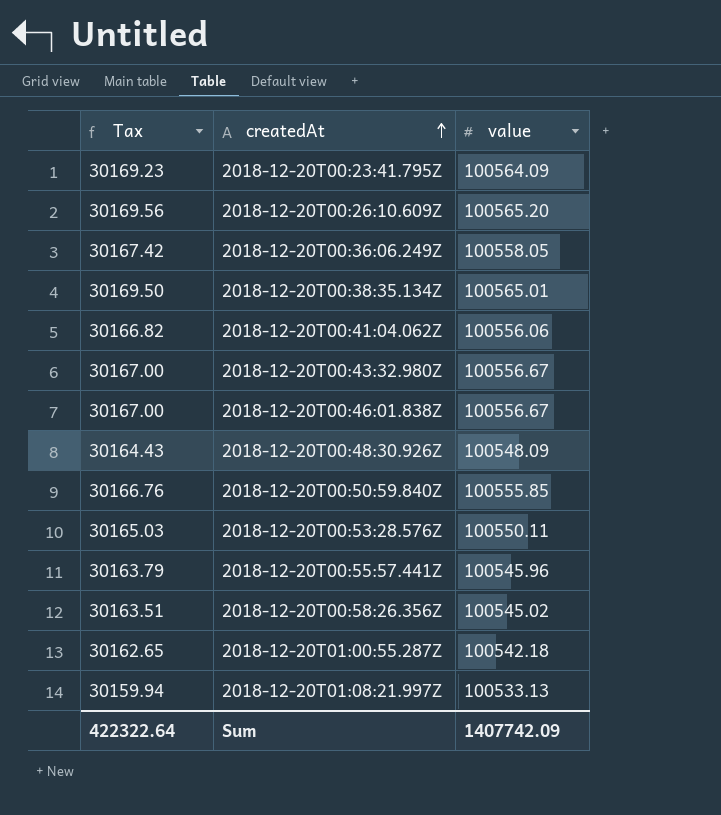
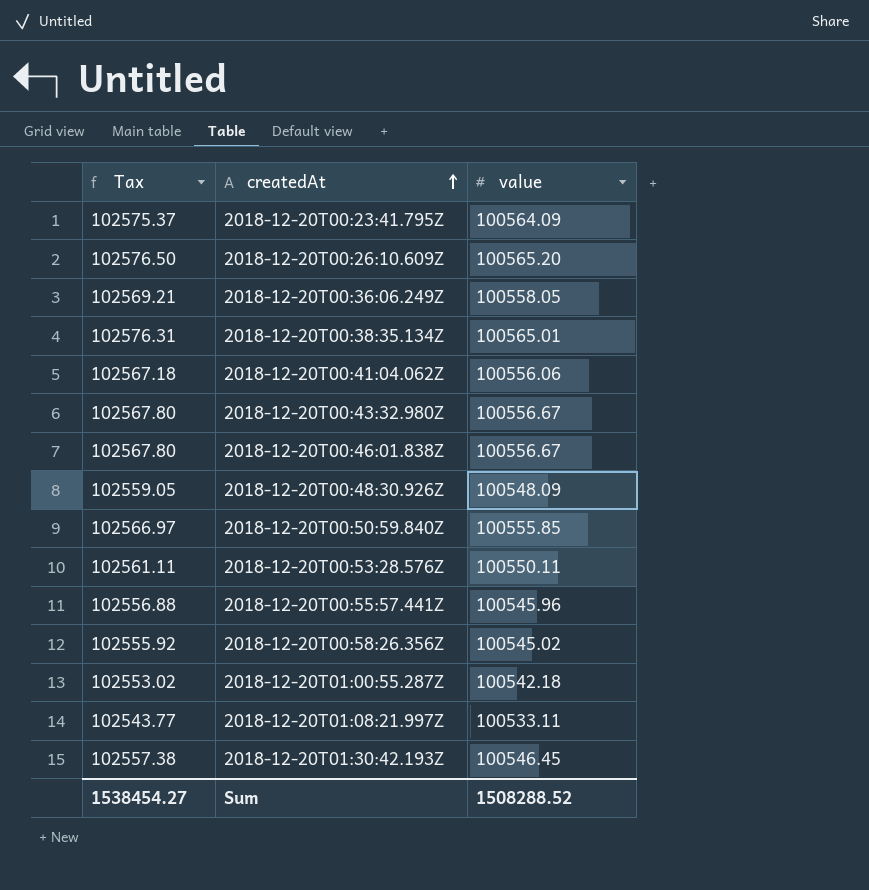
column Tax | formula: [value] * 0.3 -> [value] * 1.02
2018-12-20T01:08:21.997Z | value: 100533.13 -> 100533.11
row 2018-12-20T01:30:42.193Z: none -> 102557.38 | 100546.45
Sum | Tax: 422322.64 -> 1538454.27
Sum | value: 1407742.09 -> 1508288.52

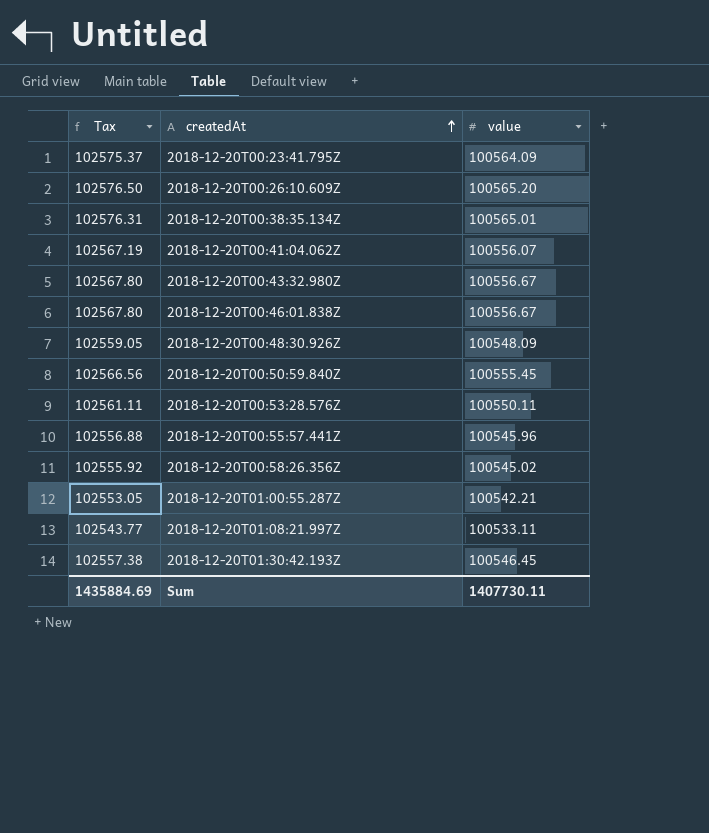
row 2018-12-20T00:36:06.249Z: 102569.21 | 100558.05 -> none
2018-12-20T00:41:04.062Z | Tax: 102567.18 -> 102567.19
2018-12-20T00:41:04.062Z | value: 100556.06 -> 100556.07
2018-12-20T00:50:59.840Z | Tax: 102566.97 -> 102566.56
2018-12-20T00:50:59.840Z | value: 100555.85 -> 100555.45
2018-12-20T01:00:55.287Z | Tax: 102553.02 -> 102553.05
2018-12-20T01:00:55.287Z | value: 100542.18 -> 100542.21
Sum | Tax: 1538454.27 -> 1435884.69
Sum | value: 1508288.52 -> 1407730.11

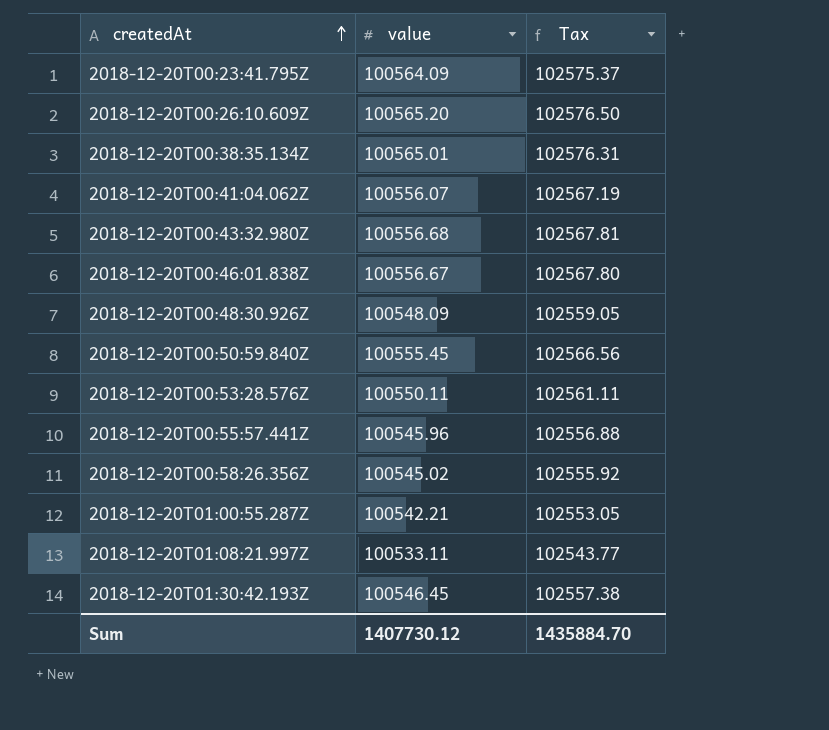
column Tax | position: 1 -> 3
2018-12-20T00:43:32.980Z | value: 100556.67 -> 100556.68
2018-12-20T00:43:32.980Z | Tax: 102567.80 -> 102567.81
Sum | value: 1407730.11 -> 1407730.12
Sum | Tax: 1435884.69 -> 1435884.70

